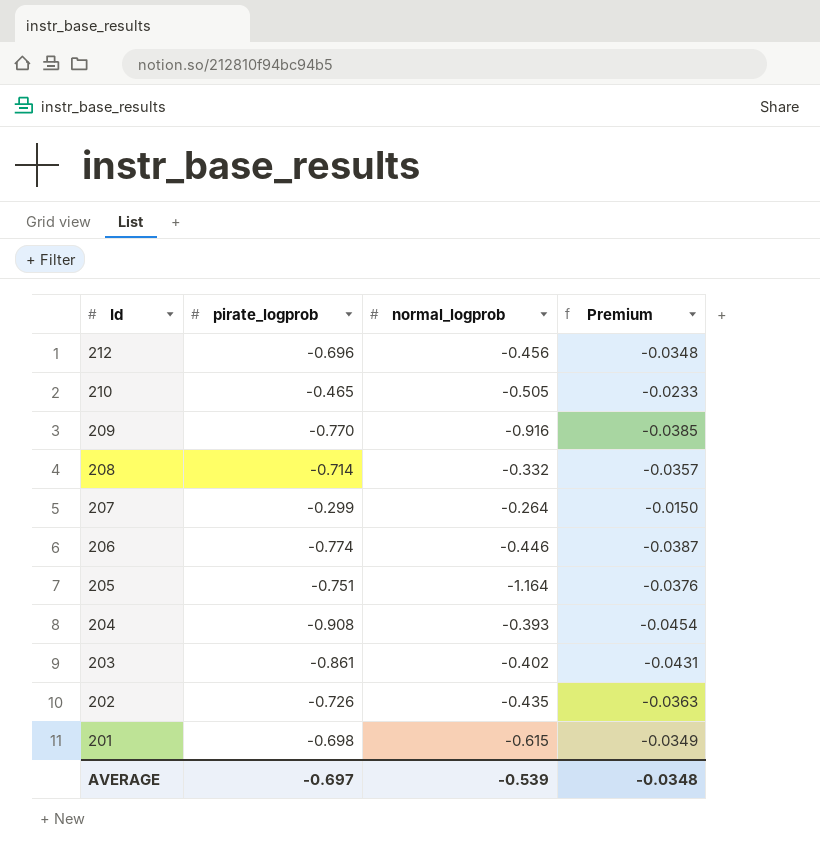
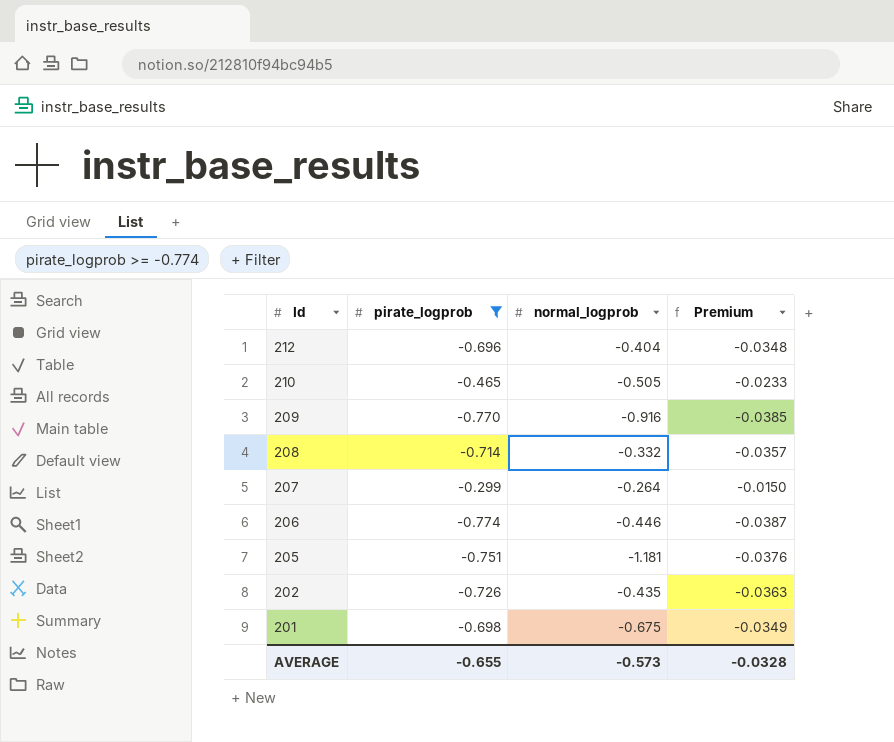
filter: none -> pirate_logprob >= -0.774
212 | normal_logprob: -0.456 -> -0.404
205 | normal_logprob: -1.164 -> -1.181
201 | normal_logprob: -0.615 -> -0.675
AVERAGE | pirate_logprob: -0.697 -> -0.655
AVERAGE | normal_logprob: -0.539 -> -0.573
AVERAGE | Premium: -0.0348 -> -0.0328

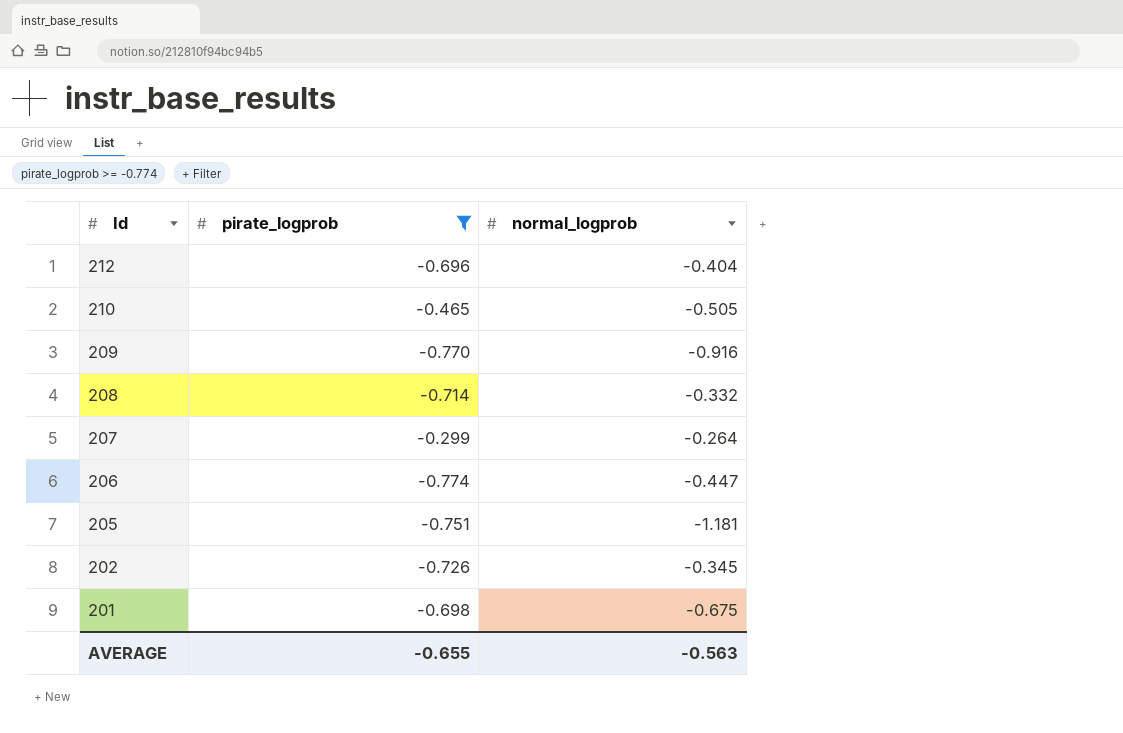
column Premium | formula: [pirate_logprob] * 0.05 -> none
206 | normal_logprob: -0.446 -> -0.447
202 | normal_logprob: -0.435 -> -0.345
AVERAGE | normal_logprob: -0.573 -> -0.563

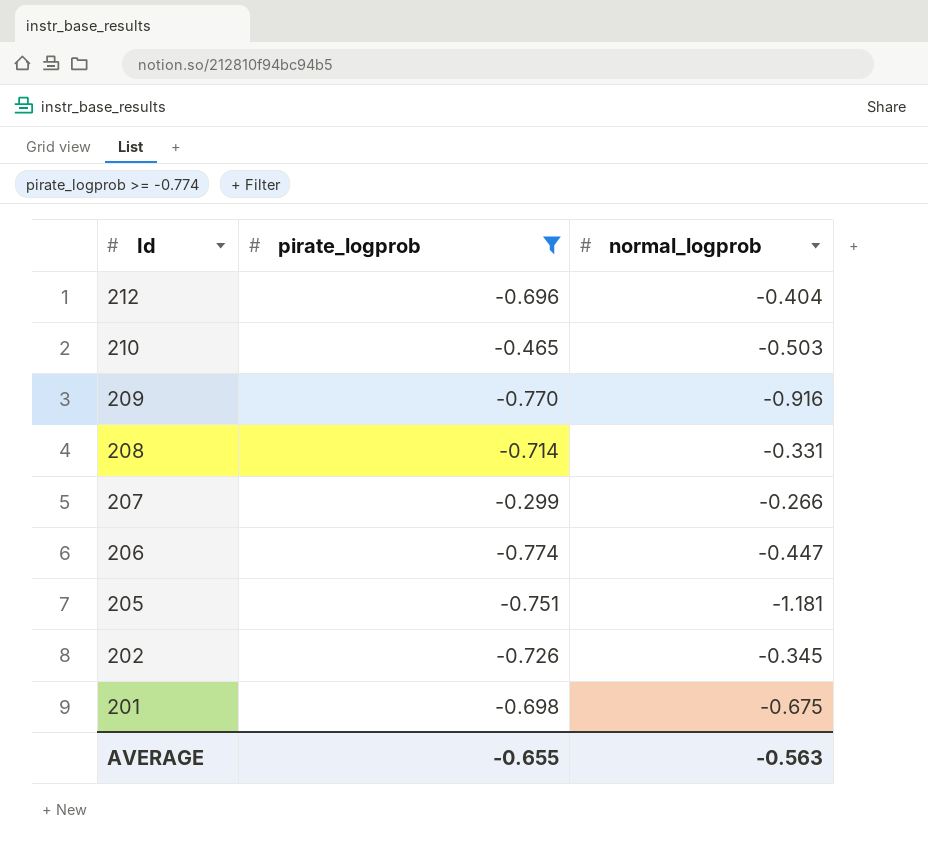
210 | normal_logprob: -0.505 -> -0.503
208 | normal_logprob: -0.332 -> -0.331
207 | normal_logprob: -0.264 -> -0.266

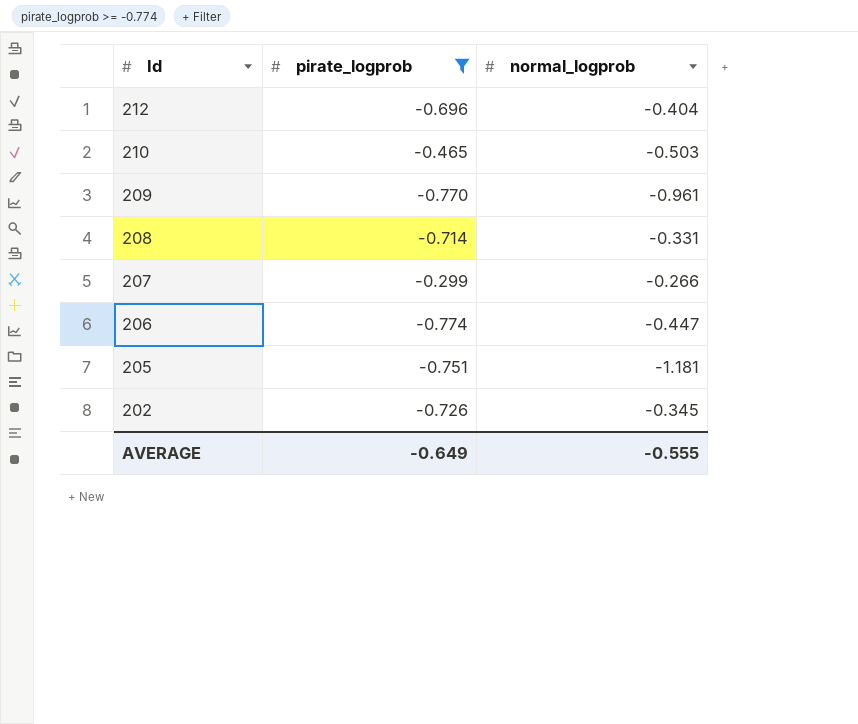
row 201: -0.698 | -0.675 -> none
209 | normal_logprob: -0.916 -> -0.961
AVERAGE | pirate_logprob: -0.655 -> -0.649
AVERAGE | normal_logprob: -0.563 -> -0.555

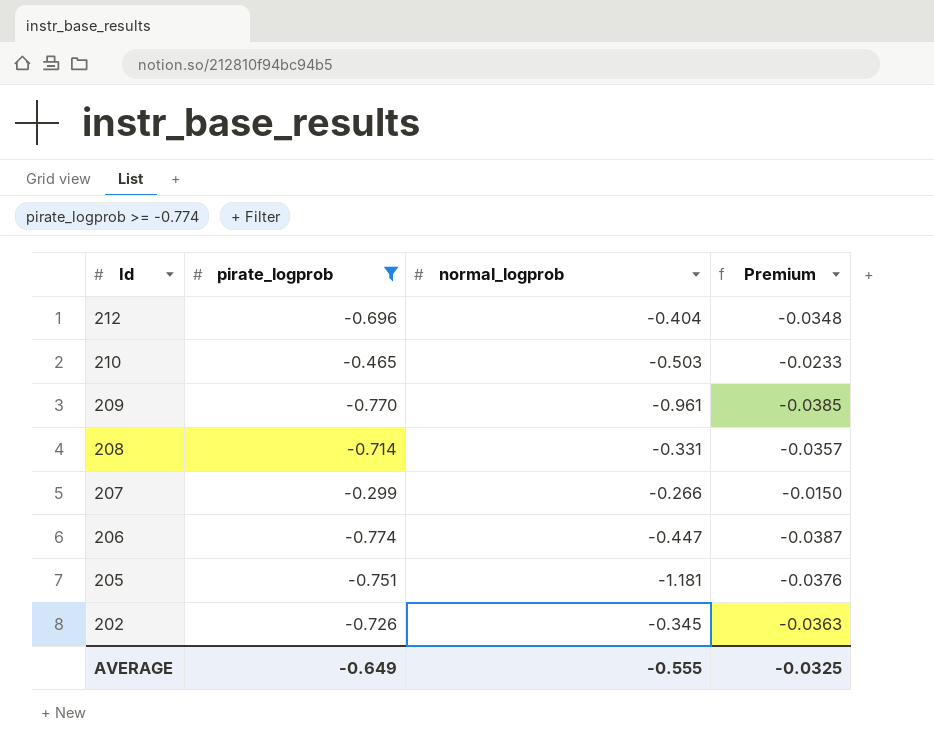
column Premium | formula: none -> [pirate_logprob] * 0.05

